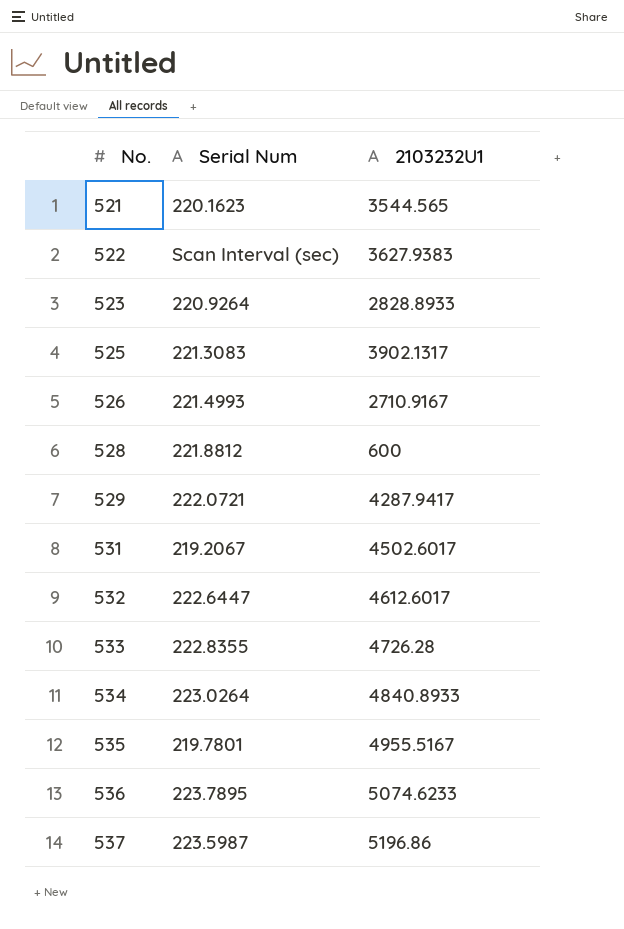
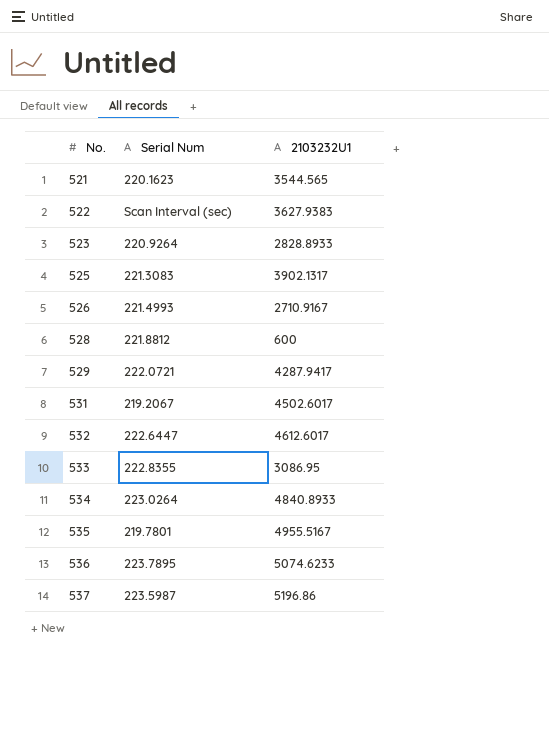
533 | 2103232U1: 4726.28 -> 3086.95

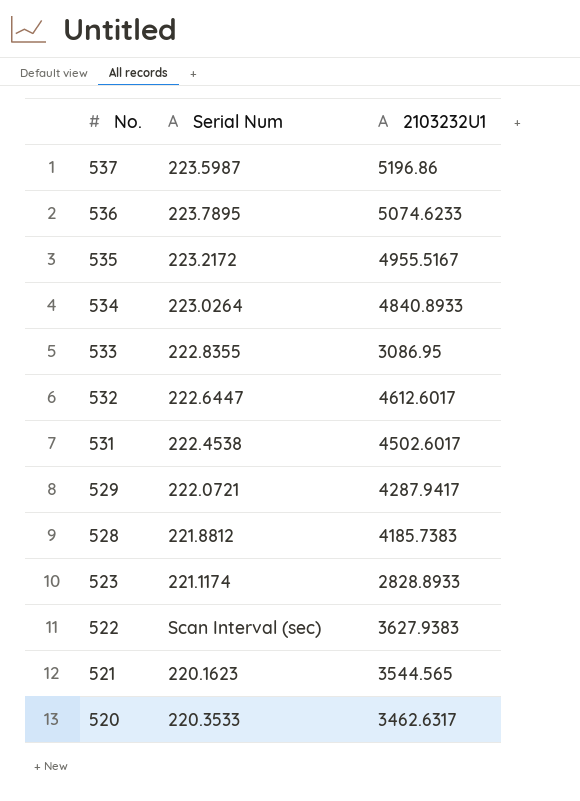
row order: No. ascending -> No. descending
row 525: 221.3083 | 3902.1317 -> none
row 526: 221.4993 | 2710.9167 -> none
535 | Serial Num: 219.7801 -> 223.2172
531 | Serial Num: 219.2067 -> 222.4538
528 | 2103232U1: 600 -> 4185.7383
523 | Serial Num: 220.9264 -> 221.1174
row 520: none -> 220.3533 | 3462.6317

